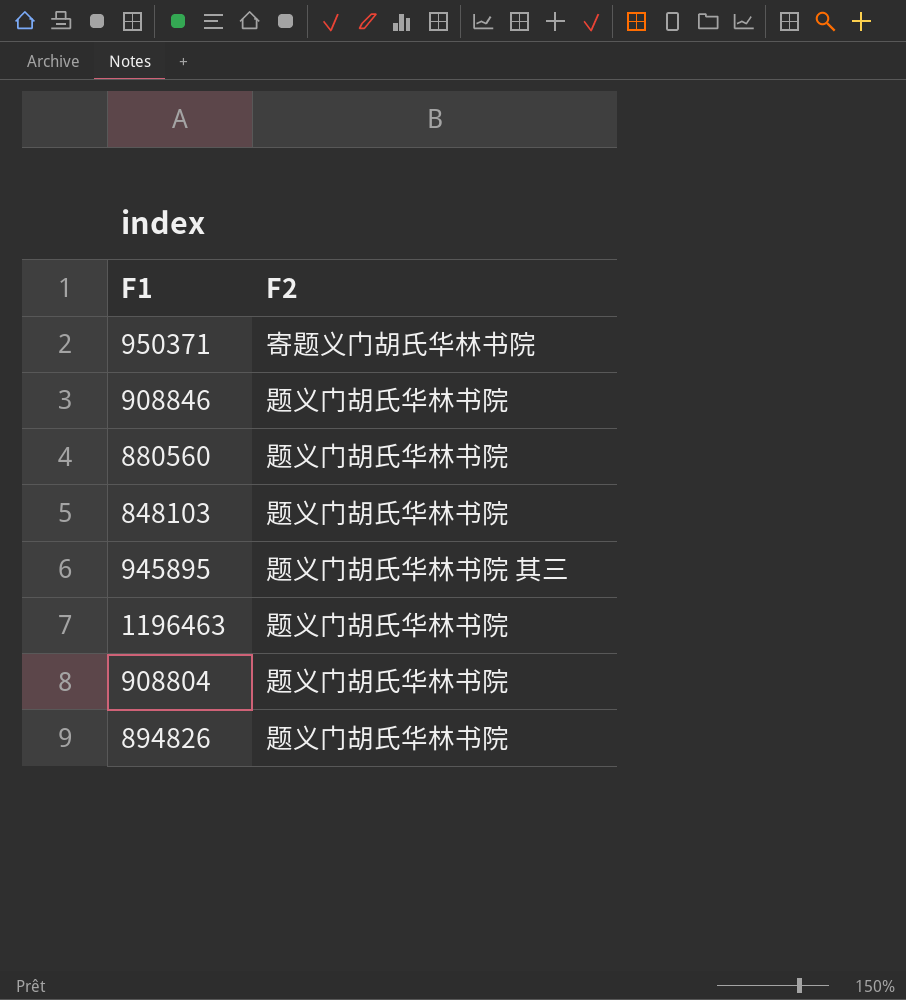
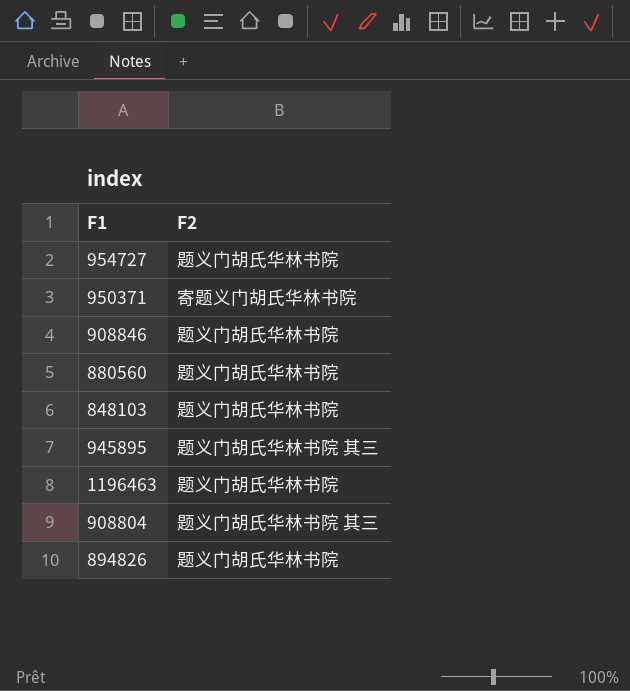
row 954727: none -> 题义门胡氏华林书院
908804 | F2: 题义门胡氏华林书院 -> 题义门胡氏华林书院 其三

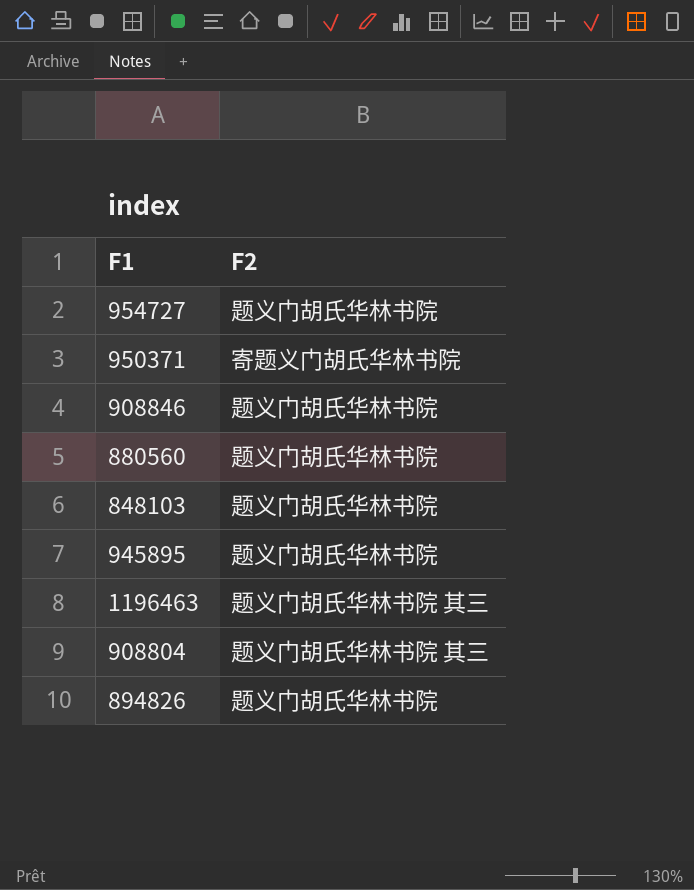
945895 | F2: 题义门胡氏华林书院 其三 -> 题义门胡氏华林书院
1196463 | F2: 题义门胡氏华林书院 -> 题义门胡氏华林书院 其三

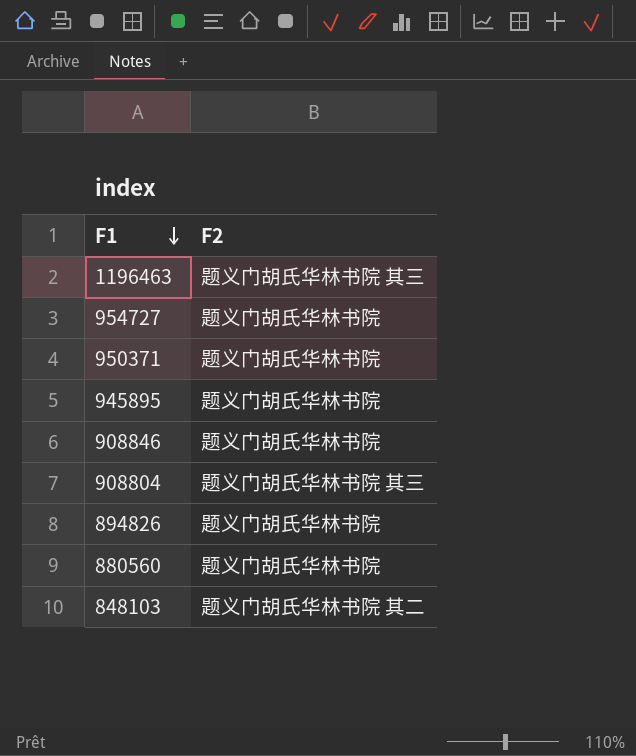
row order: none -> F1 descending
950371 | F2: 寄题义门胡氏华林书院 -> 题义门胡氏华林书院
848103 | F2: 题义门胡氏华林书院 -> 题义门胡氏华林书院 其二

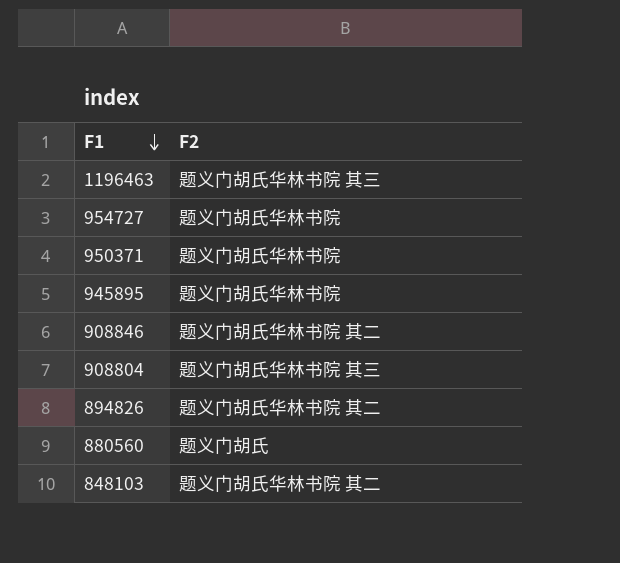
908846 | F2: 题义门胡氏华林书院 -> 题义门胡氏华林书院 其二
894826 | F2: 题义门胡氏华林书院 -> 题义门胡氏华林书院 其二
880560 | F2: 题义门胡氏华林书院 -> 题义门胡氏

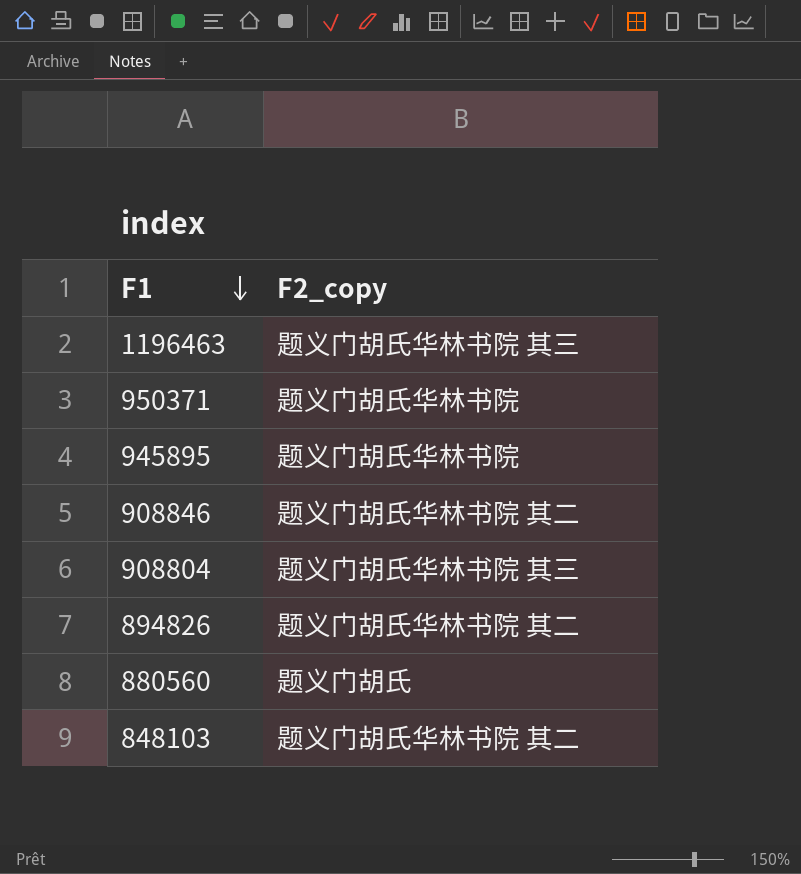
column name: F2 -> F2_copy
row 954727: 题义门胡氏华林书院 -> none

